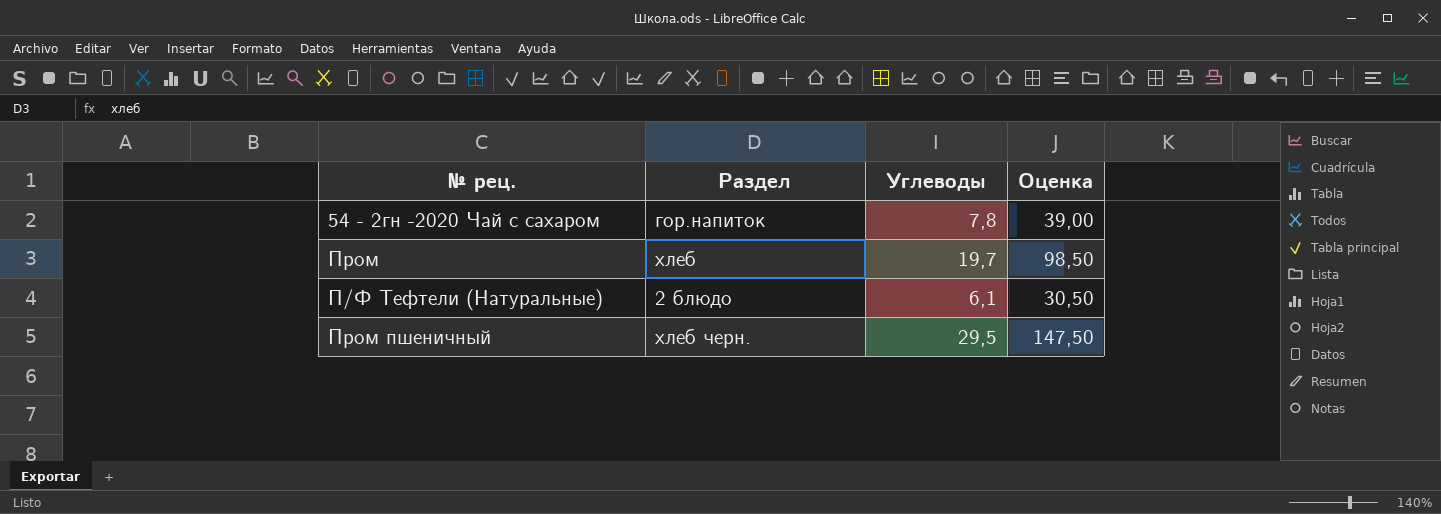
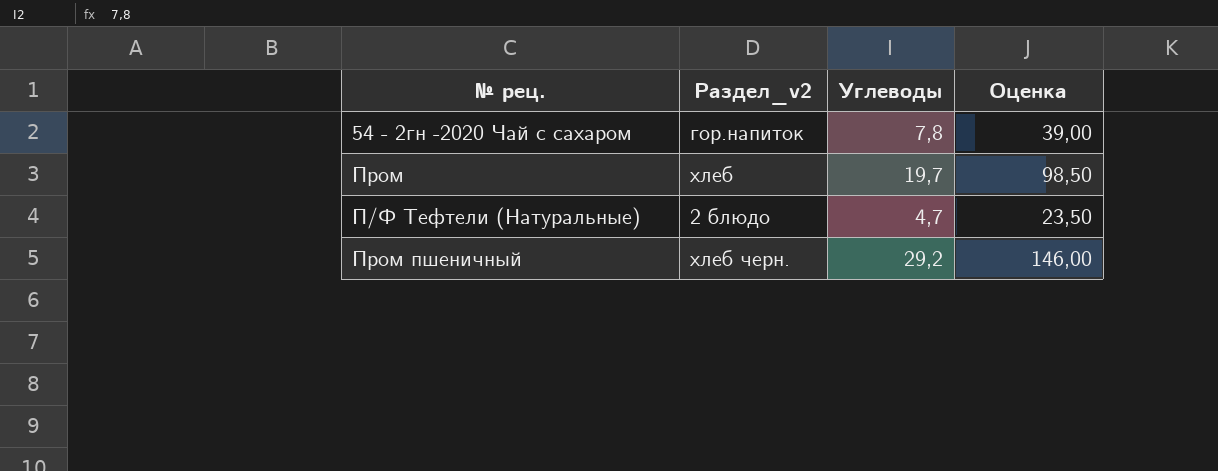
column name: Раздел -> Раздел_v2
П/Ф Тефтели (Натуральные) | Углеводы: 6,1 -> 4,7
П/Ф Тефтели (Натуральные) | Оценка: 30,50 -> 23,50
Пром пшеничный | Углеводы: 29,5 -> 29,2
Пром пшеничный | Оценка: 147,50 -> 146,00

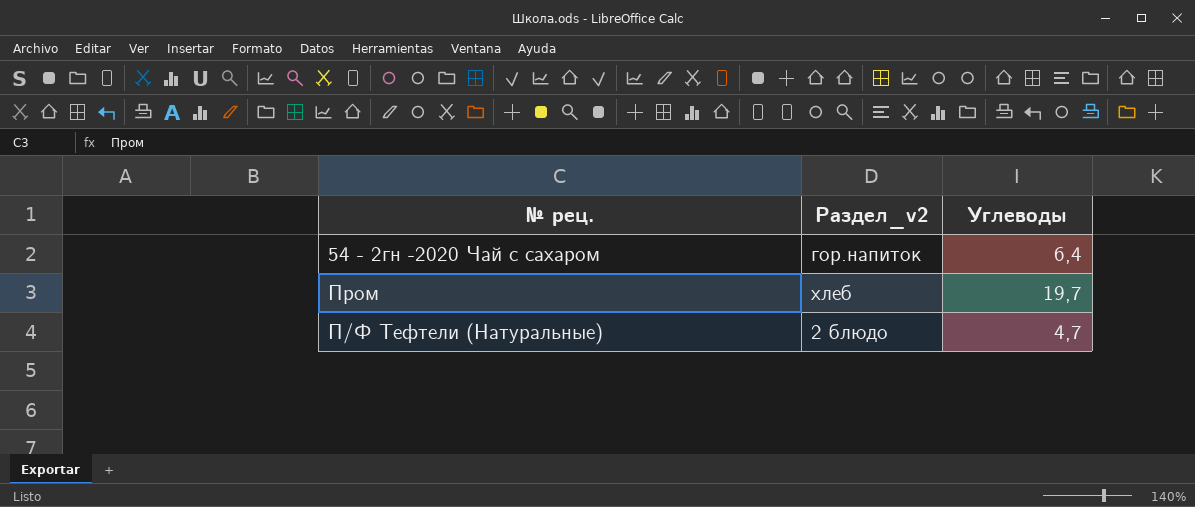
column Оценка | formula: [Углеводы] * 5 -> none
row Пром пшеничный: хлеб черн. | 29,2 | 146,00 -> none
54 - 2гн -2020 Чай с сахаром | Углеводы: 7,8 -> 6,4

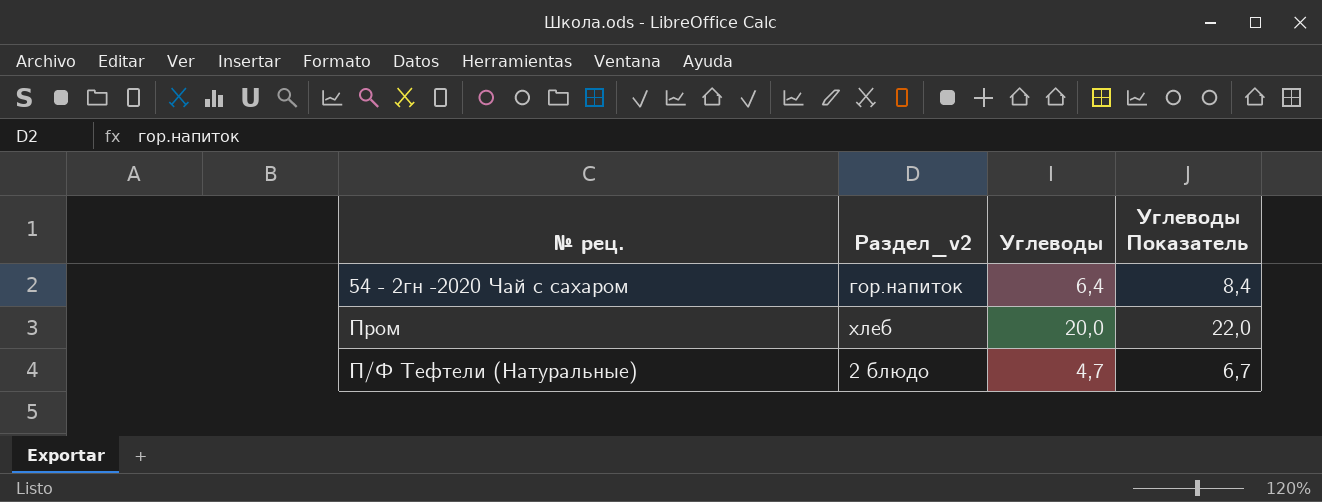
column Углеводы Показатель | formula: none -> [Углеводы] + 2
Пром | Углеводы: 19,7 -> 20,0

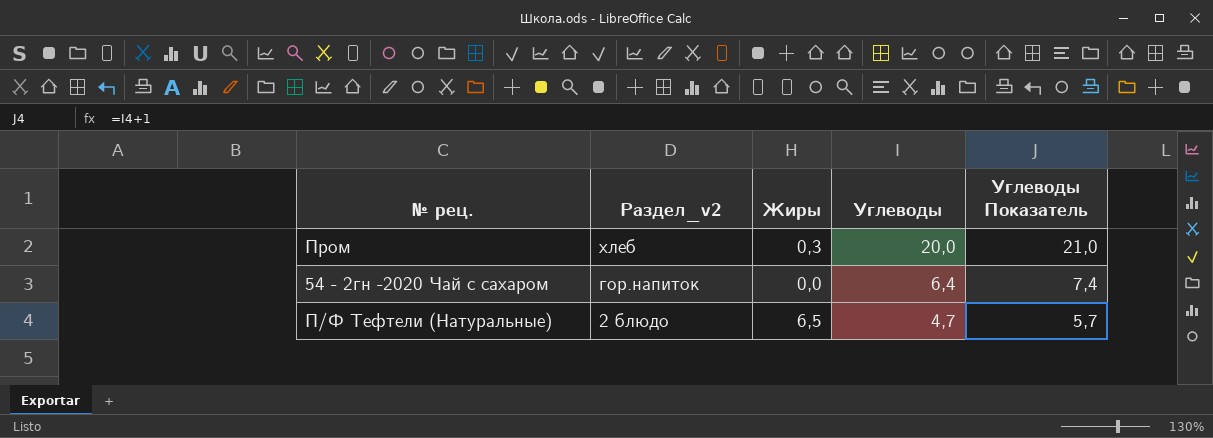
row order: none -> Раздел_v2 descending
column Жиры | position: none -> 3
column Углеводы Показатель | formula: [Углеводы] + 2 -> [Углеводы] + 1

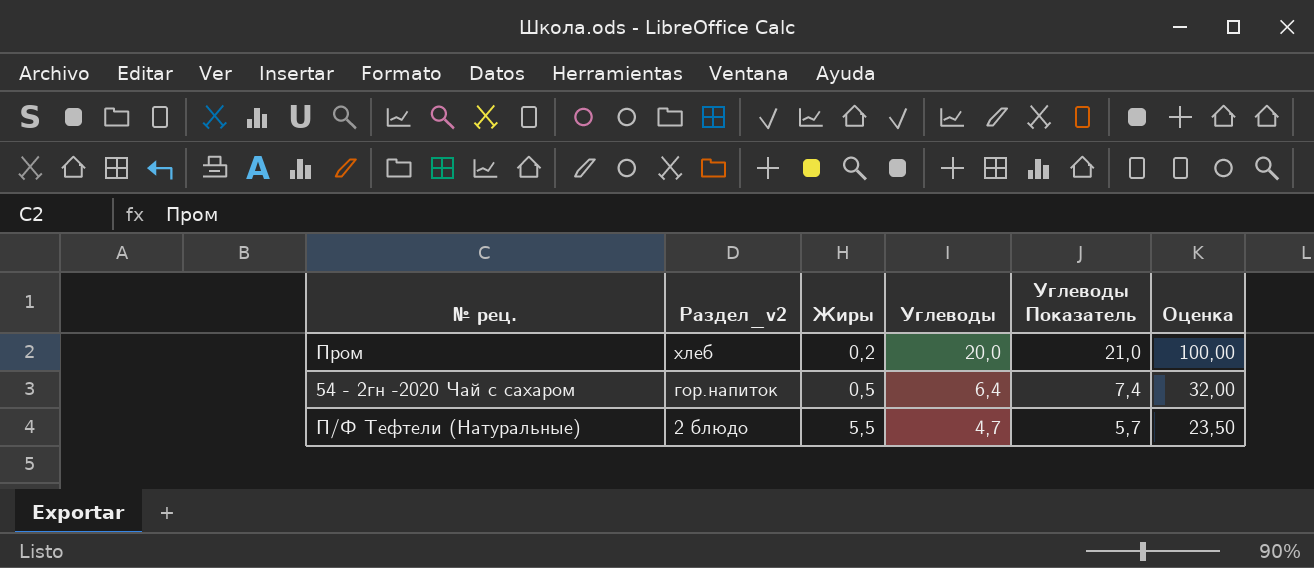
column Оценка | formula: none -> [Углеводы] * 5
Пром | Жиры: 0,3 -> 0,2
54 - 2гн -2020 Чай с сахаром | Жиры: 0,0 -> 0,5
П/Ф Тефтели (Натуральные) | Жиры: 6,5 -> 5,5

